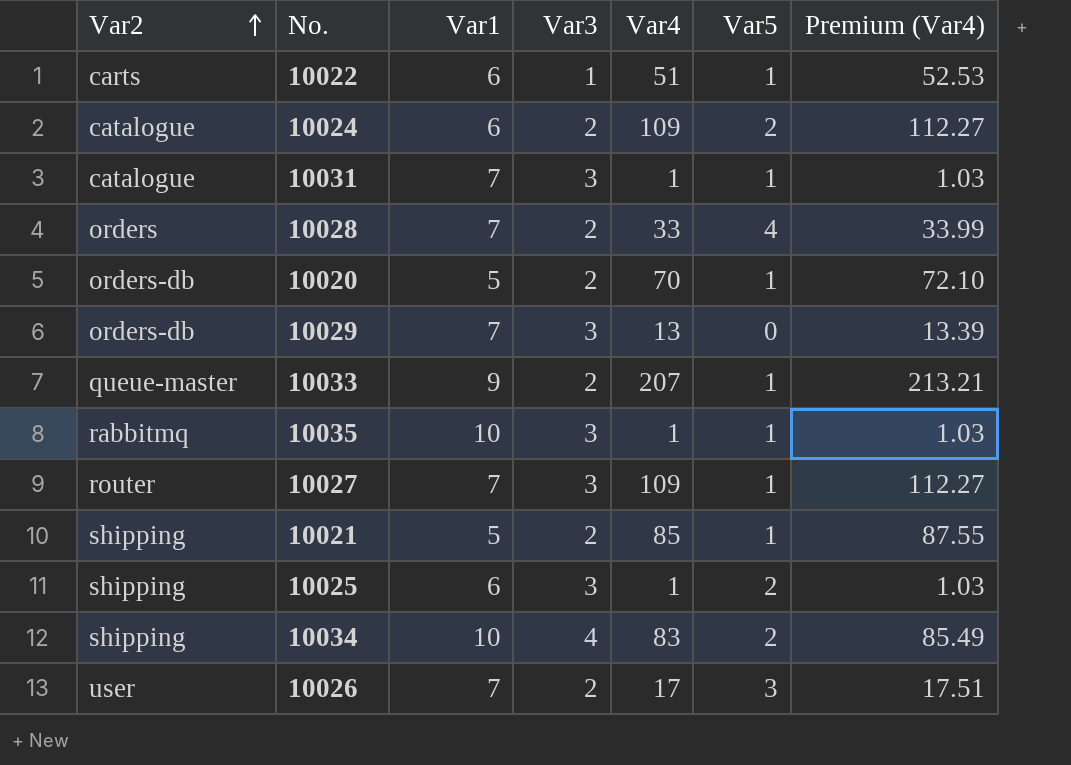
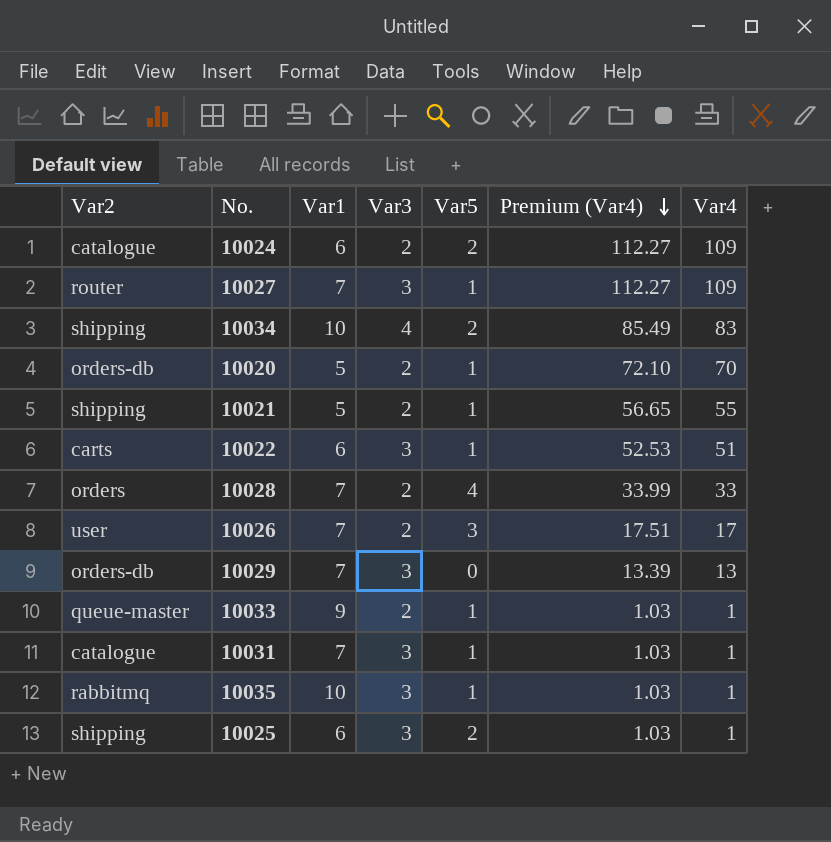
row order: Var2 ascending -> Premium (Var4) descending
column Var4 | position: 5 -> 7
10021 | Premium (Var4): 87.55 -> 56.65
10021 | Var4: 85 -> 55
10022 | Var3: 1 -> 3
10033 | Premium (Var4): 213.21 -> 1.03
10033 | Var4: 207 -> 1

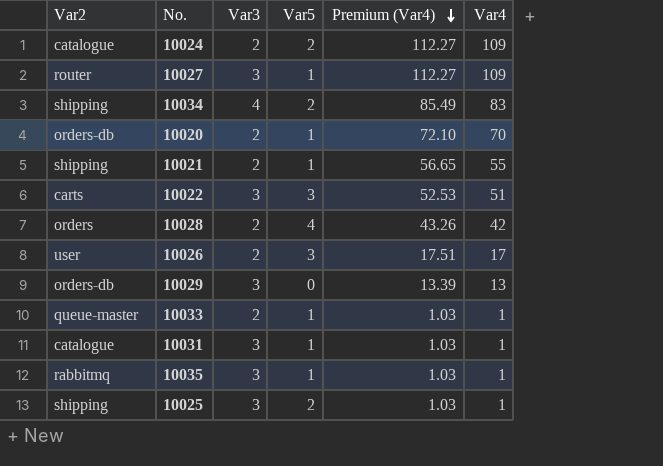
column Var1 | position: 3 -> none
10022 | Var5: 1 -> 3
10028 | Premium (Var4): 33.99 -> 43.26
10028 | Var4: 33 -> 42

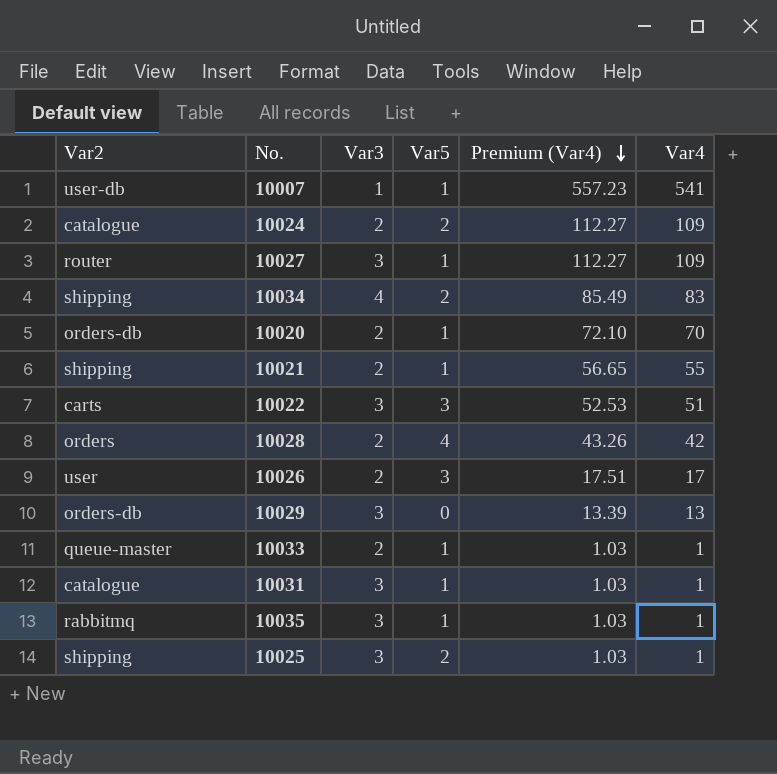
row 10007: none -> user-db | 1 | 1 | 557.23 | 541

